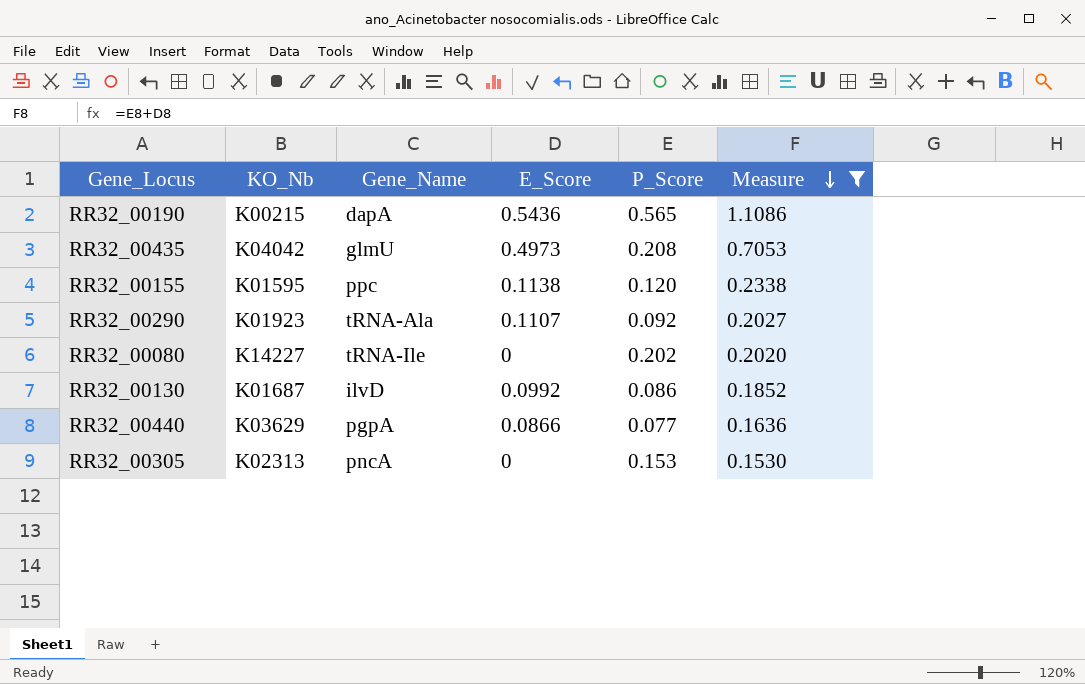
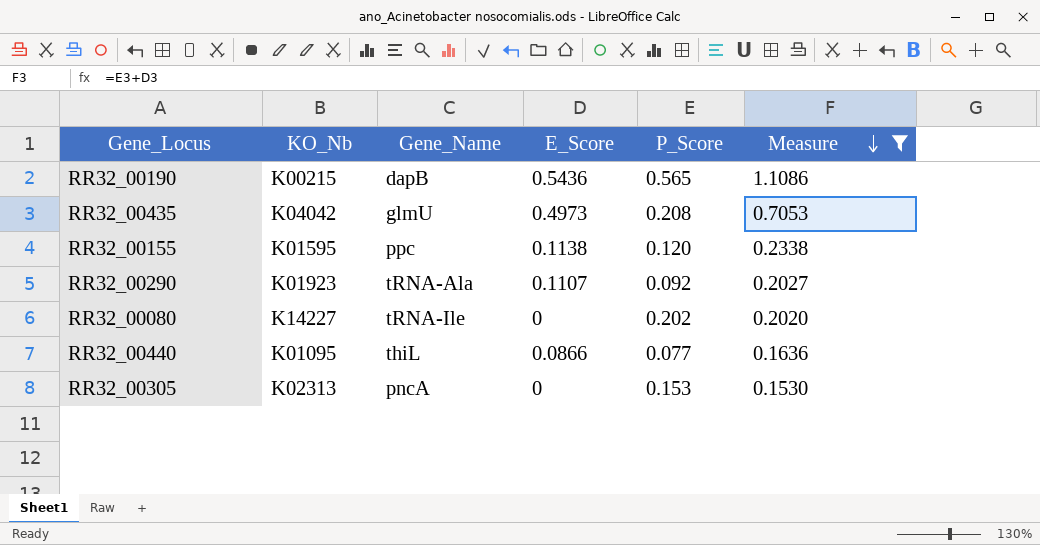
row RR32_00130: K01687 | ilvD | 0.0992 | 0.086 | 0.1852 -> none
RR32_00190 | Gene_Name: dapA -> dapB
RR32_00440 | KO_Nb: K03629 -> K01095
RR32_00440 | Gene_Name: pgpA -> thiL

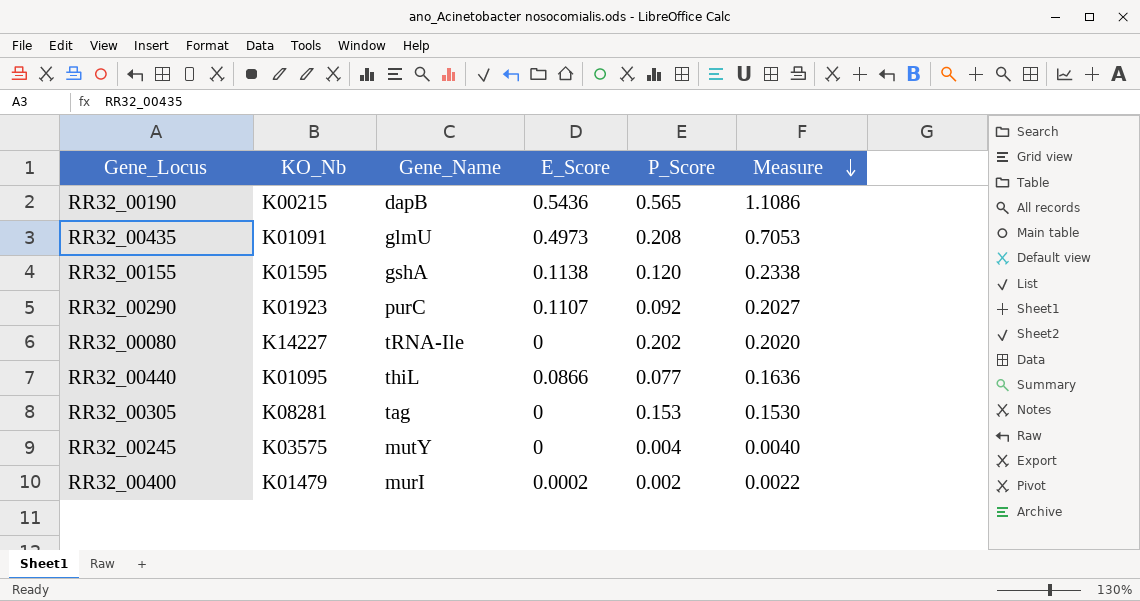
filter: Measure >= 0.1530 -> none
RR32_00435 | KO_Nb: K04042 -> K01091
RR32_00155 | Gene_Name: ppc -> gshA
RR32_00290 | Gene_Name: tRNA-Ala -> purC
RR32_00305 | KO_Nb: K02313 -> K08281
RR32_00305 | Gene_Name: pncA -> tag

